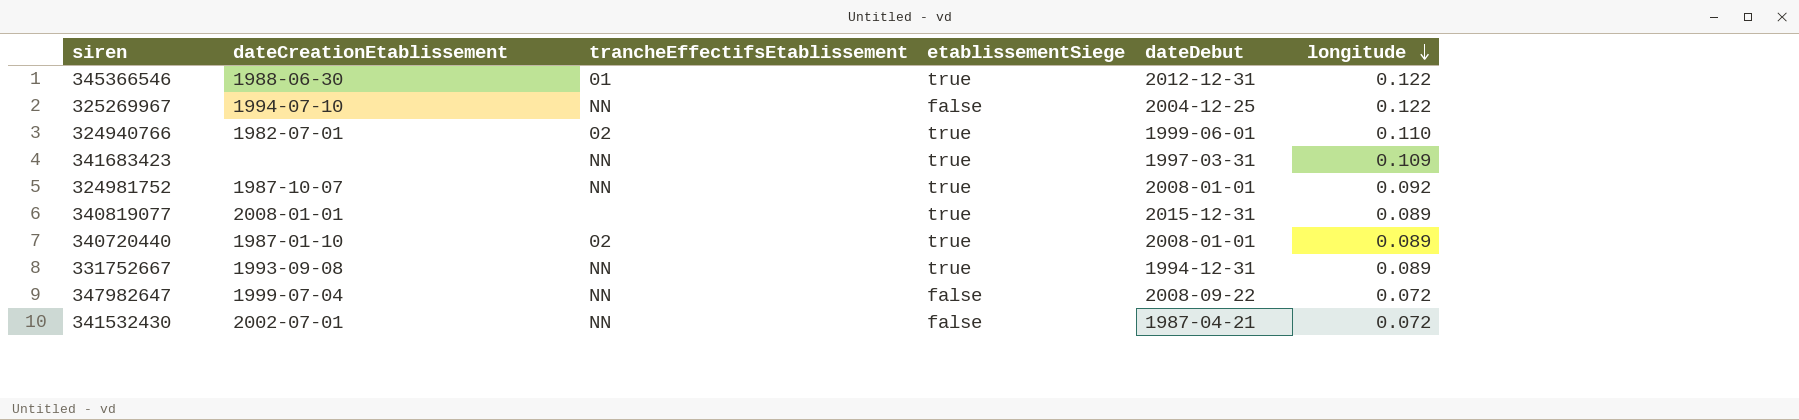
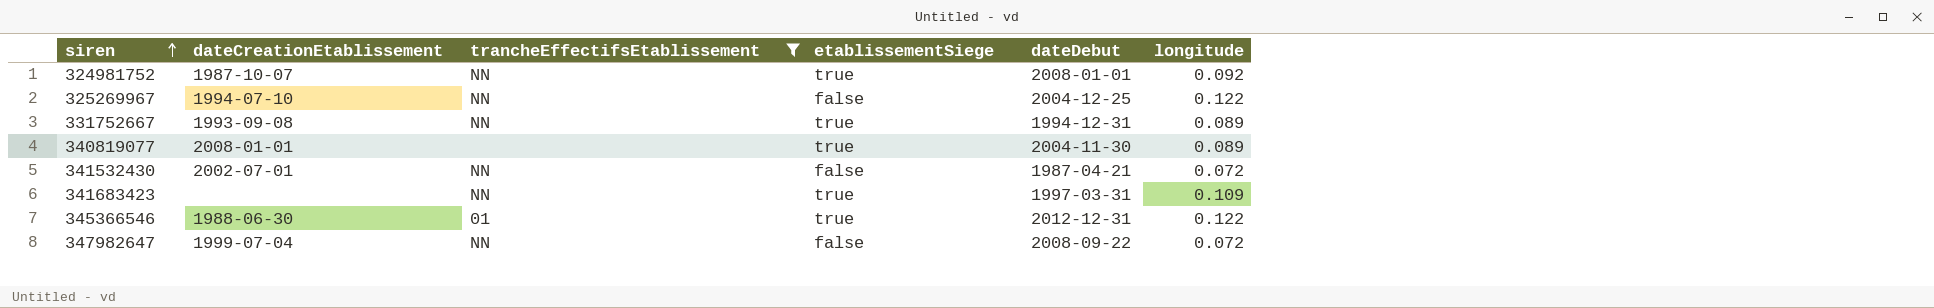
filter: none -> trancheEffectifsEtablissement != 02
row order: longitude descending -> siren ascending
340819077 | dateDebut: 2015-12-31 -> 2004-11-30

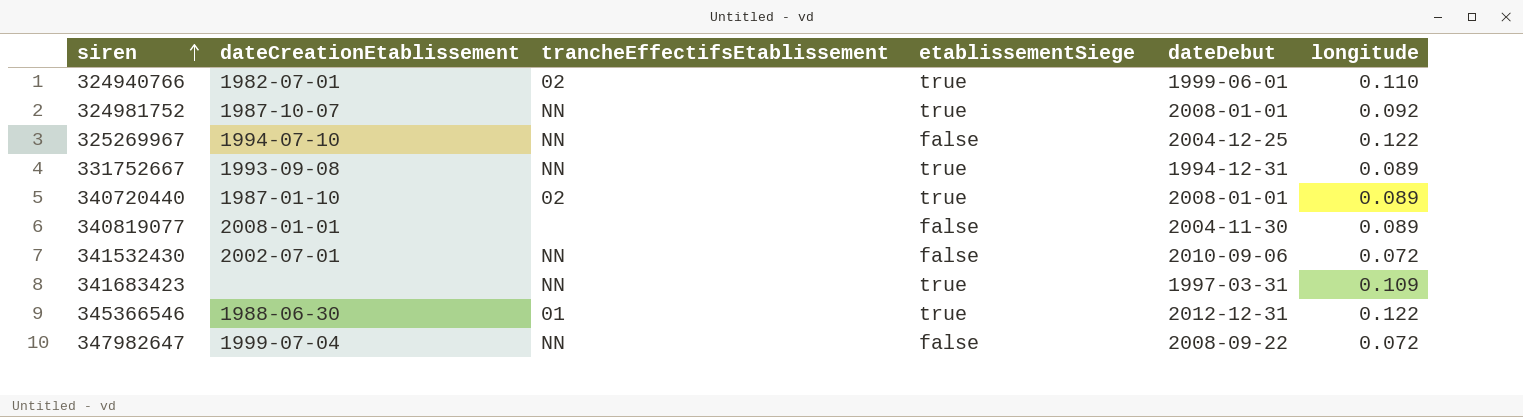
filter: trancheEffectifsEtablissement != 02 -> none
340819077 | etablissementSiege: true -> false
341532430 | dateDebut: 1987-04-21 -> 2010-09-06

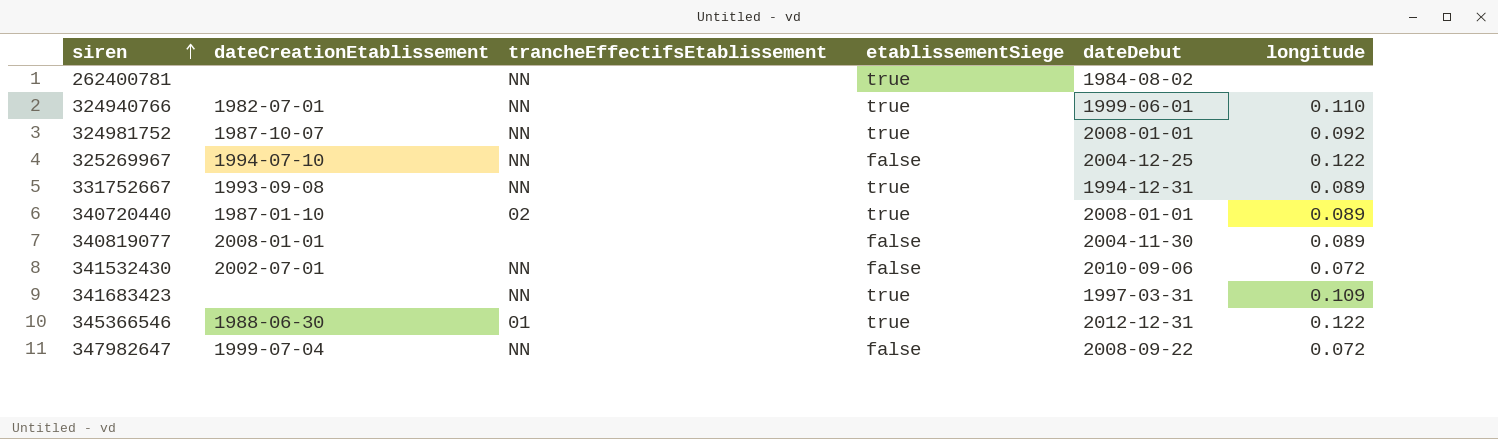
row 262400781: none -> none | NN | true | 1984-08-02 | none
324940766 | trancheEffectifsEtablissement: 02 -> NN

